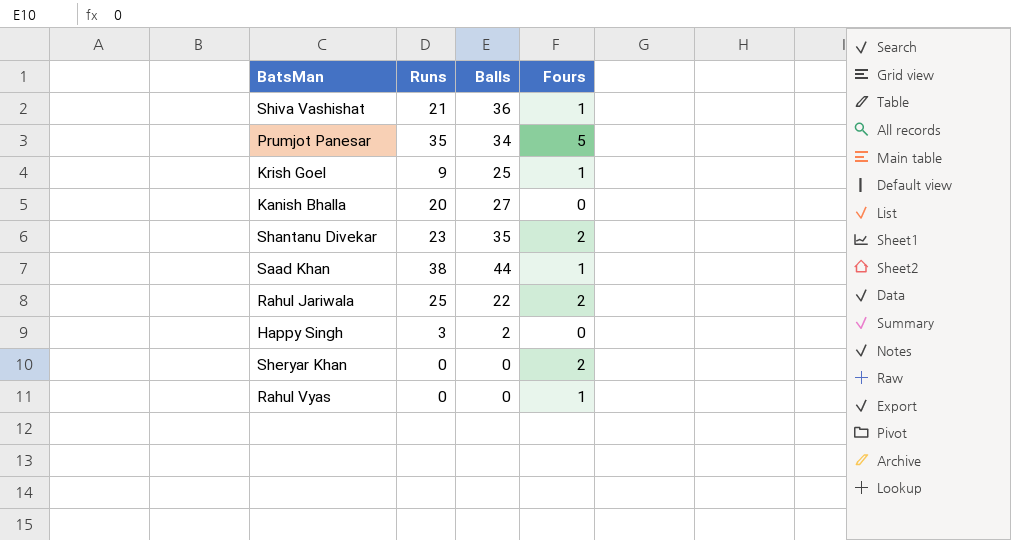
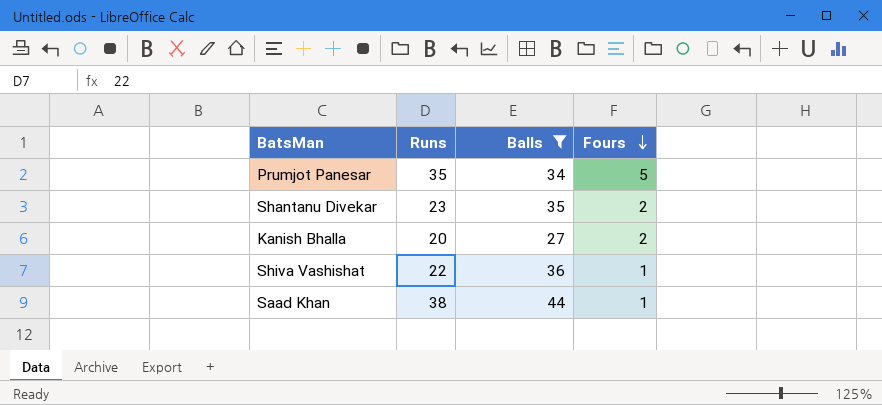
filter: none -> Balls >= 27
row order: none -> Fours descending
Kanish Bhalla | Fours: 0 -> 2
Shiva Vashishat | Runs: 21 -> 22

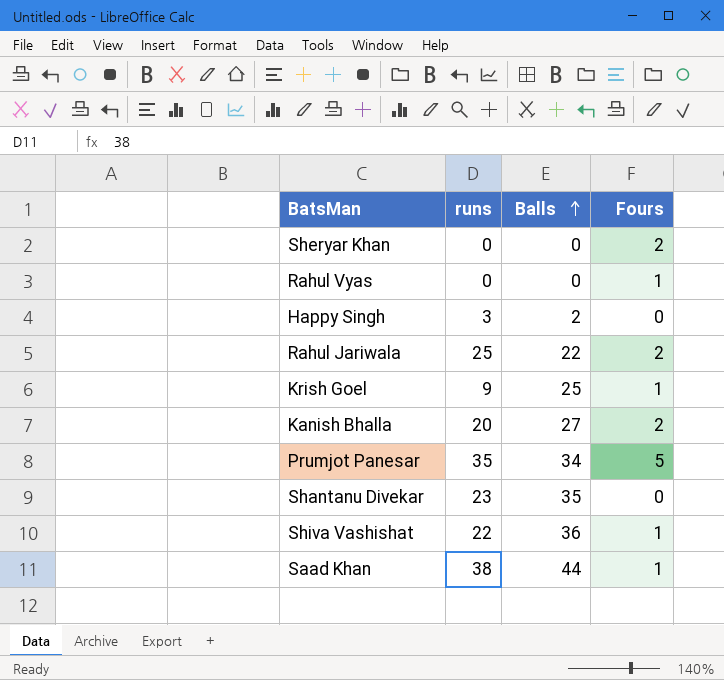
filter: Balls >= 27 -> none
row order: Fours descending -> Balls ascending
column name: Runs -> runs
Shantanu Divekar | Fours: 2 -> 0

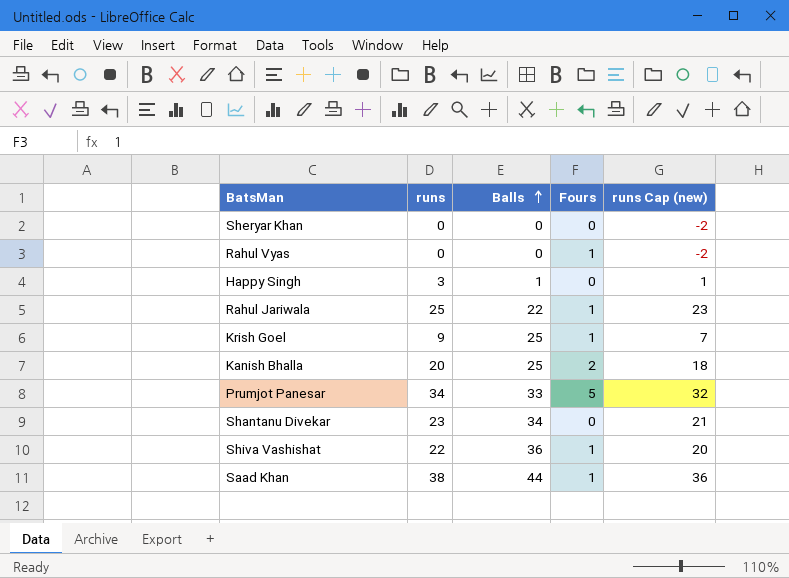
column runs Cap (new) | formula: none -> [runs] - 2
Sheryar Khan | Fours: 2 -> 0
Happy Singh | Balls: 2 -> 1
Rahul Jariwala | Fours: 2 -> 1
Kanish Bhalla | Balls: 27 -> 25
Prumjot Panesar | runs: 35 -> 34
Prumjot Panesar | Balls: 34 -> 33
Shantanu Divekar | Balls: 35 -> 34

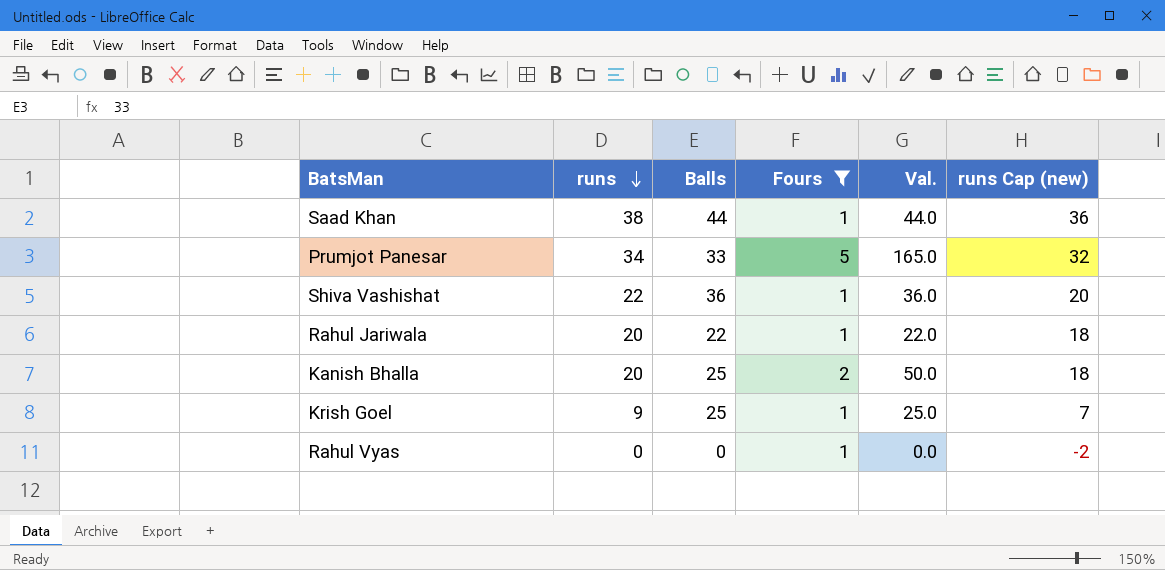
filter: none -> Fours != 0
row order: Balls ascending -> runs descending
column Val. | formula: none -> [Balls] * [Fours]
Rahul Jariwala | runs: 25 -> 20
Rahul Jariwala | runs Cap (new): 23 -> 18

